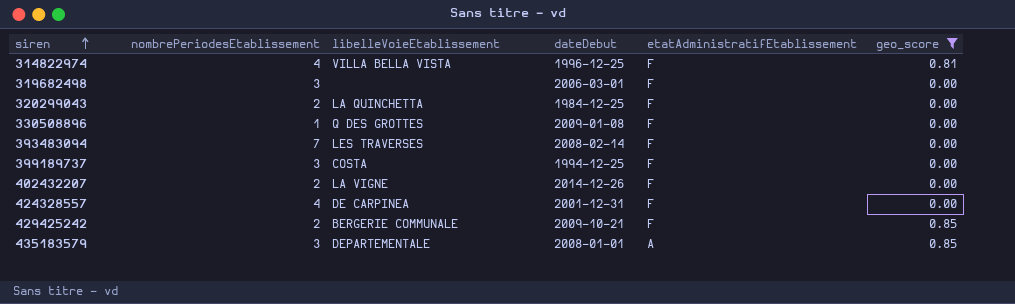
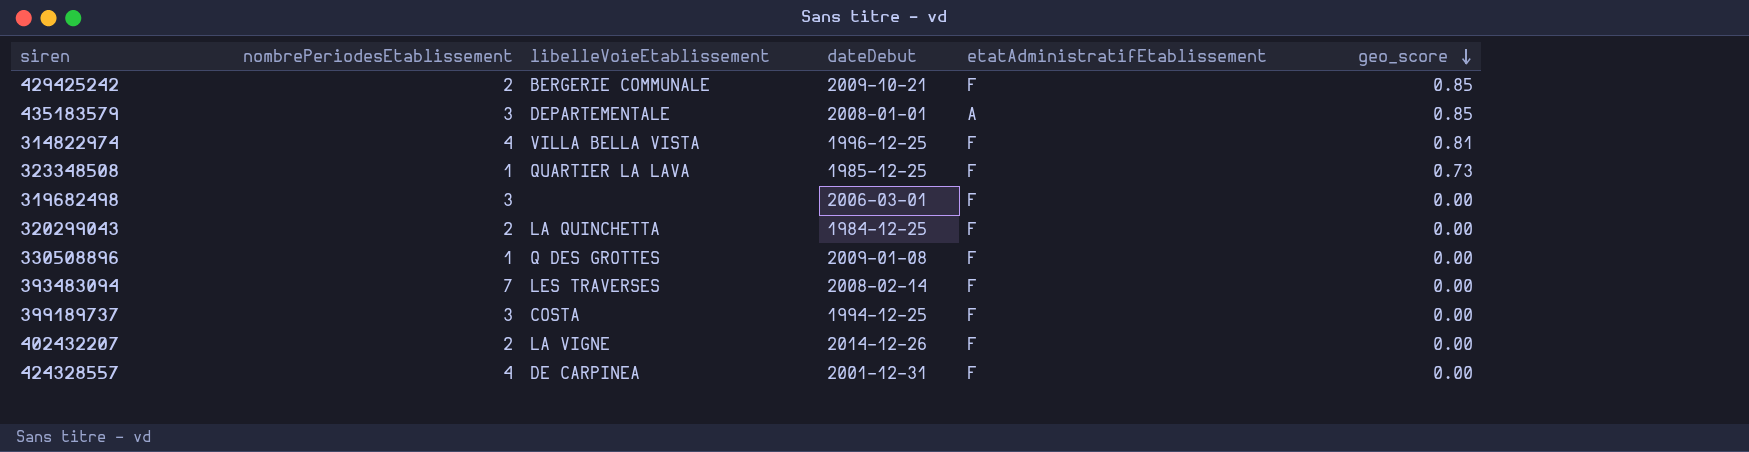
filter: geo_score != 0.73 -> none
row order: siren ascending -> geo_score descending

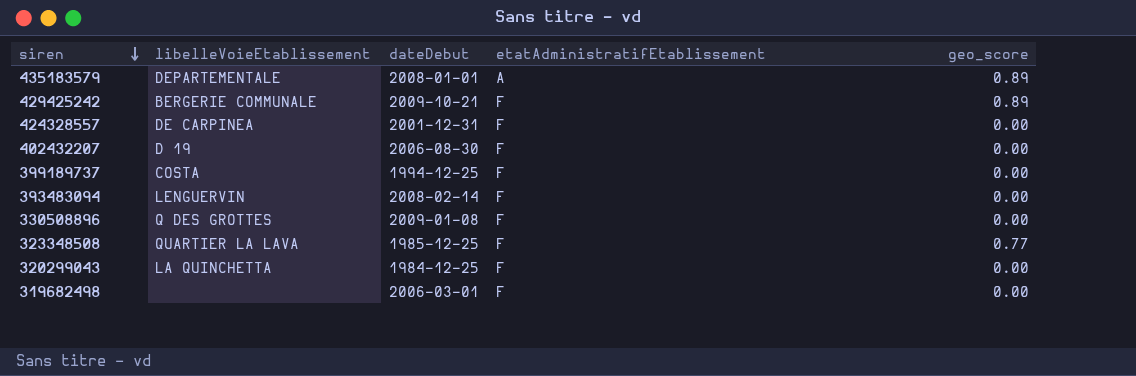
row order: geo_score descending -> siren descending
column nombrePeriodesEtablissement | position: 2 -> none
row 314822974: 4 | VILLA BELLA VISTA | 1996-12-25 | F | 0.81 -> none
435183579 | geo_score: 0.85 -> 0.89
429425242 | geo_score: 0.85 -> 0.89
402432207 | libelleVoieEtablissement: LA VIGNE -> D 19
402432207 | dateDebut: 2014-12-26 -> 2006-08-30
393483094 | libelleVoieEtablissement: LES TRAVERSES -> LENGUERVIN
323348508 | geo_score: 0.73 -> 0.77

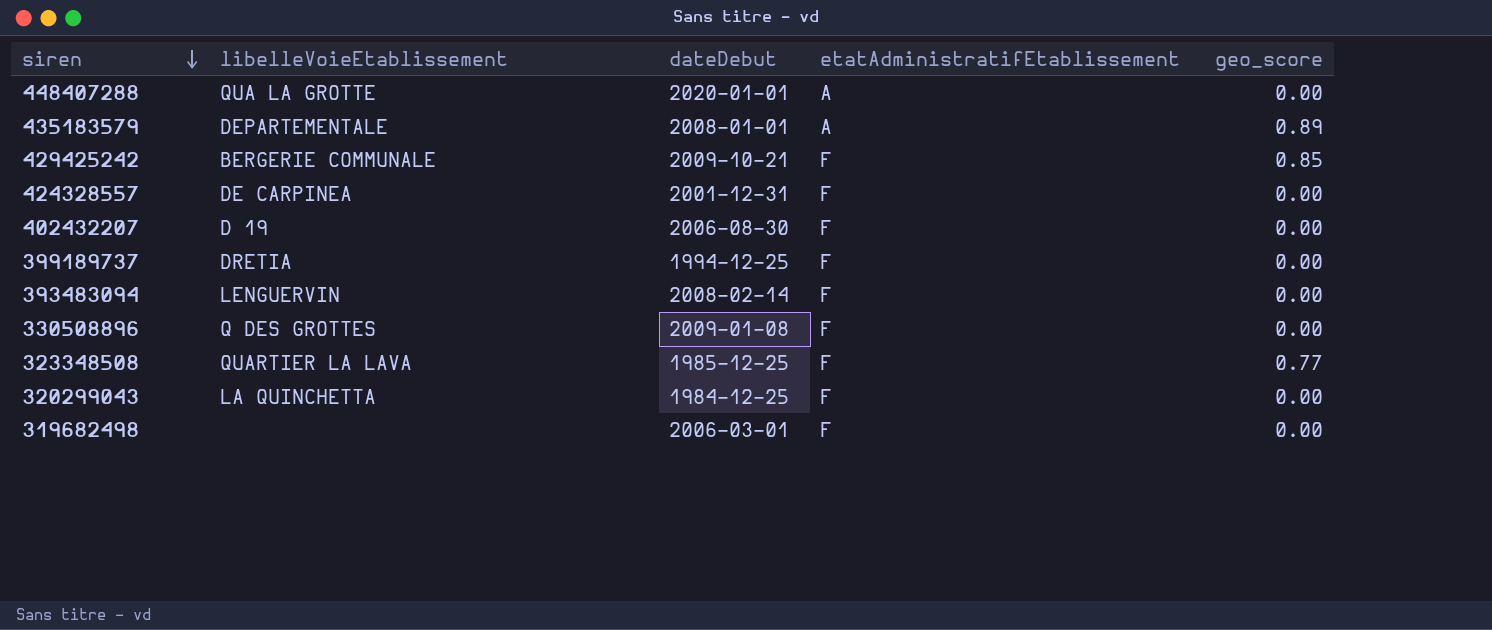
row 448407288: none -> QUA LA GROTTE | 2020-01-01 | A | 0.00
429425242 | geo_score: 0.89 -> 0.85
399189737 | libelleVoieEtablissement: COSTA -> DRETIA

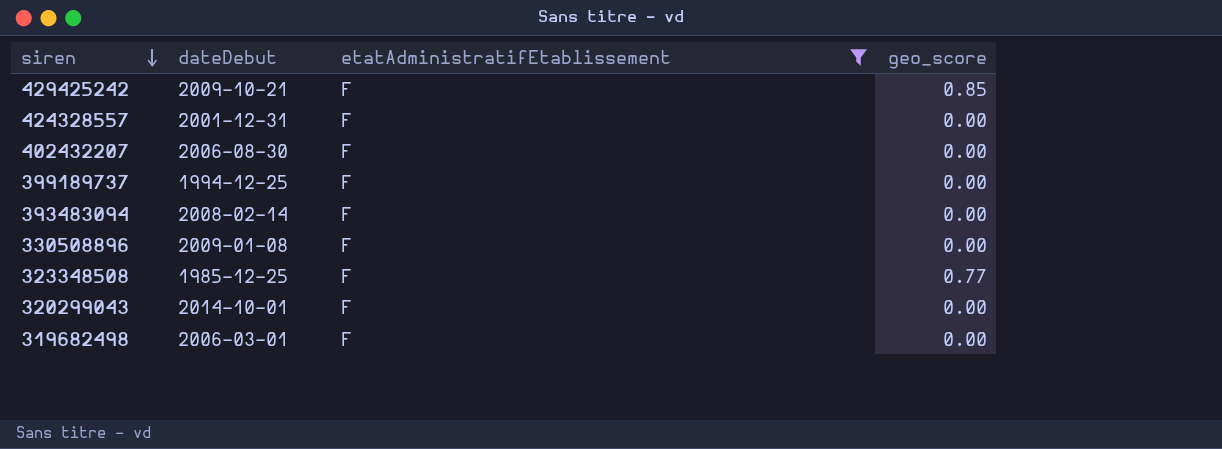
filter: none -> etatAdministratifEtablissement = F
column libelleVoieEtablissement | position: 2 -> none
320299043 | dateDebut: 1984-12-25 -> 2014-10-01

